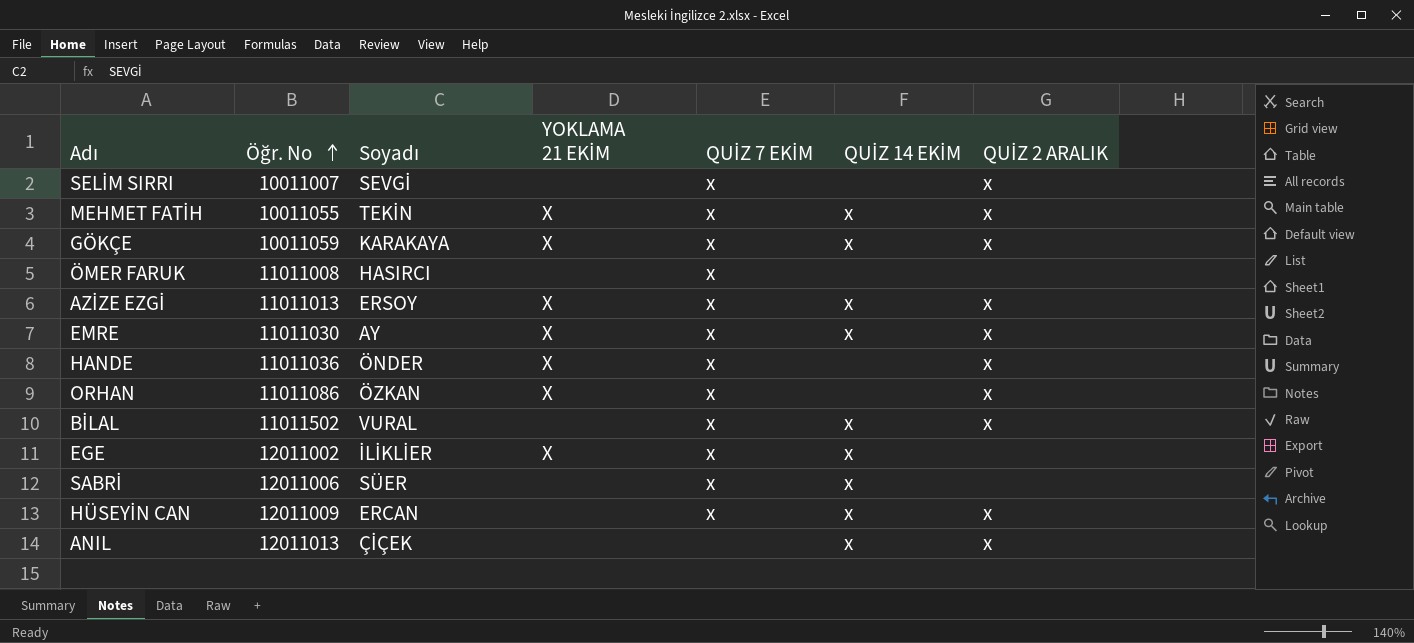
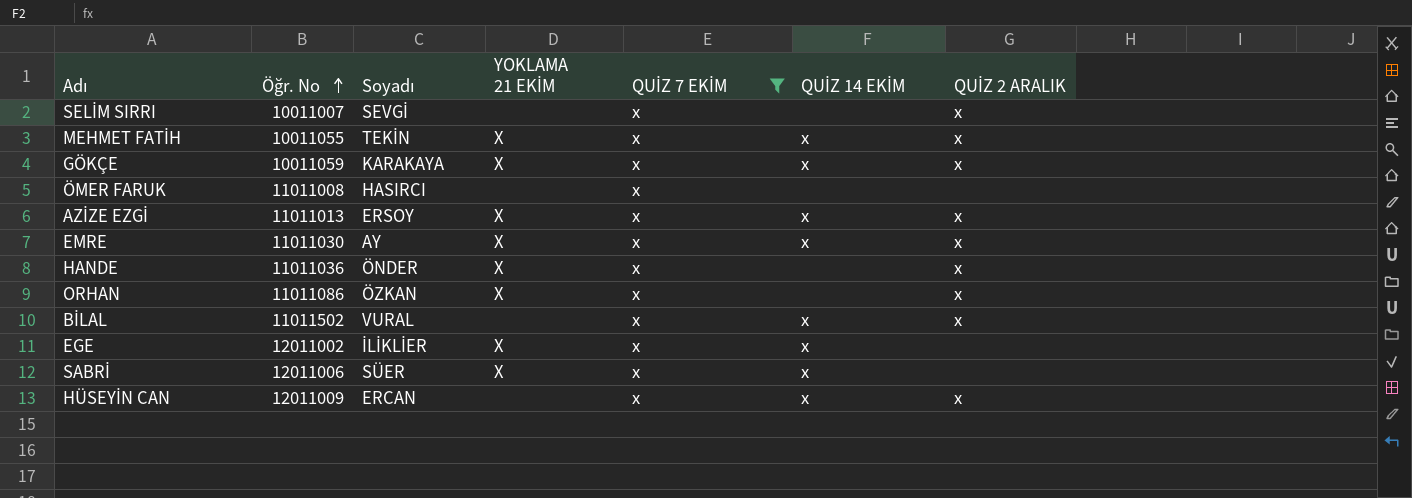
filter: none -> QUİZ 7 EKİM = x
SABRİ | YOKLAMA 21 EKİM: none -> X

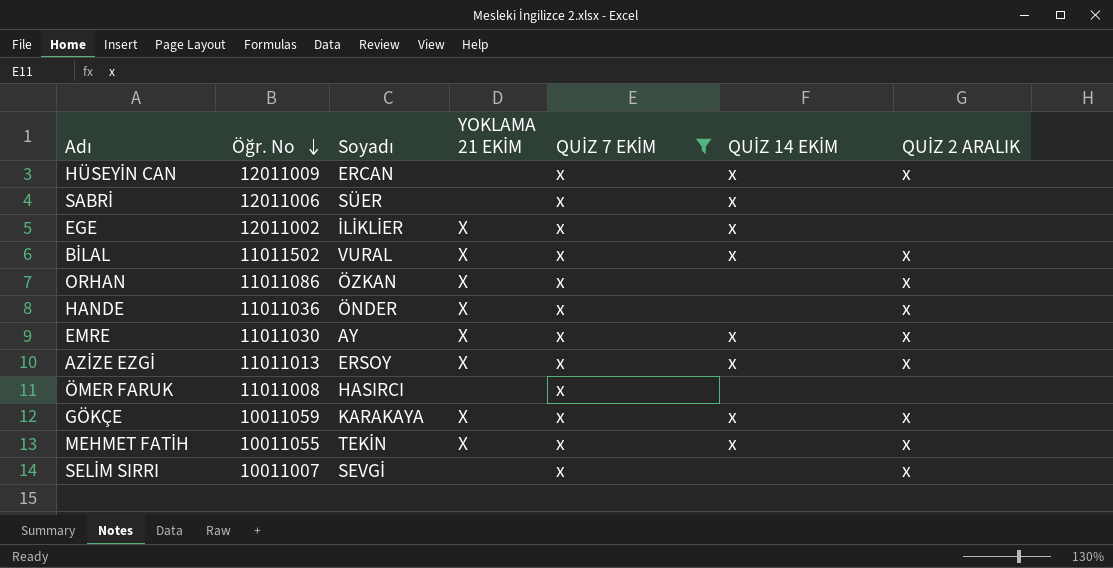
row order: Öğr. No ascending -> Öğr. No descending
SABRİ | YOKLAMA 21 EKİM: X -> none
BİLAL | YOKLAMA 21 EKİM: none -> X

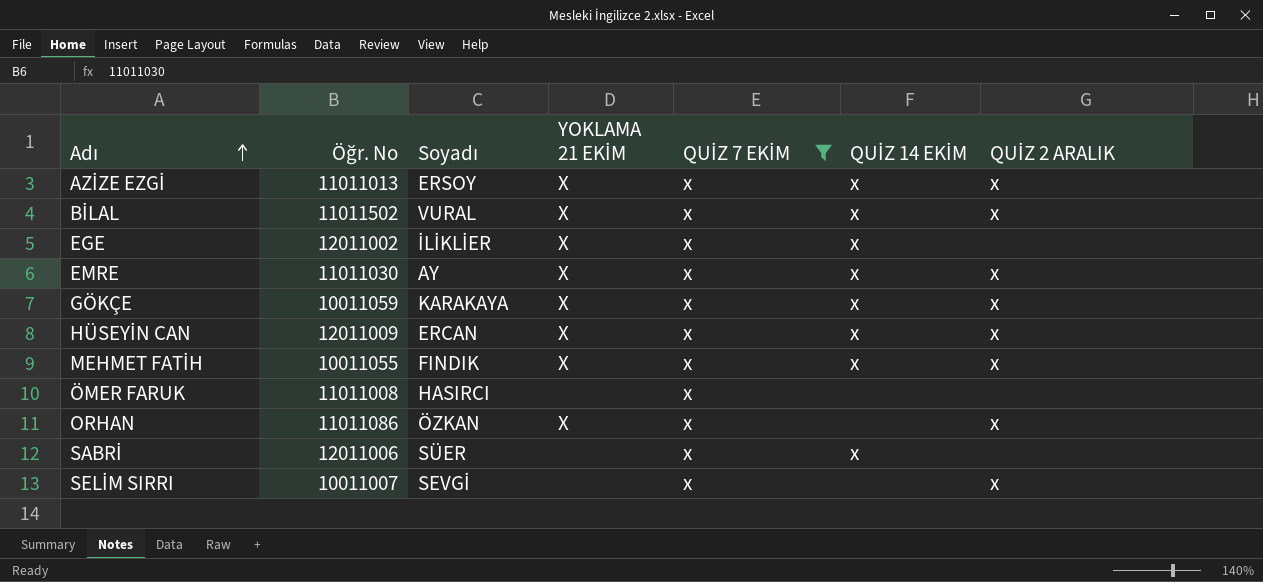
row order: Öğr. No descending -> Adı ascending
row HANDE: 11011036 | ÖNDER | X | x | none | x -> none
HÜSEYİN CAN | YOKLAMA 21 EKİM: none -> X
MEHMET FATİH | Soyadı: TEKİN -> FINDIK

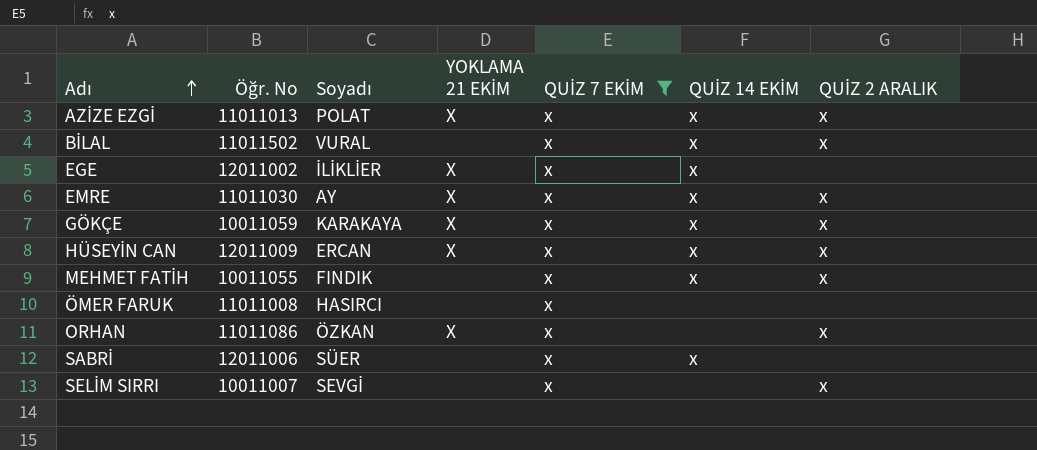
AZİZE EZGİ | Soyadı: ERSOY -> POLAT
BİLAL | YOKLAMA 21 EKİM: X -> none
MEHMET FATİH | YOKLAMA 21 EKİM: X -> none

